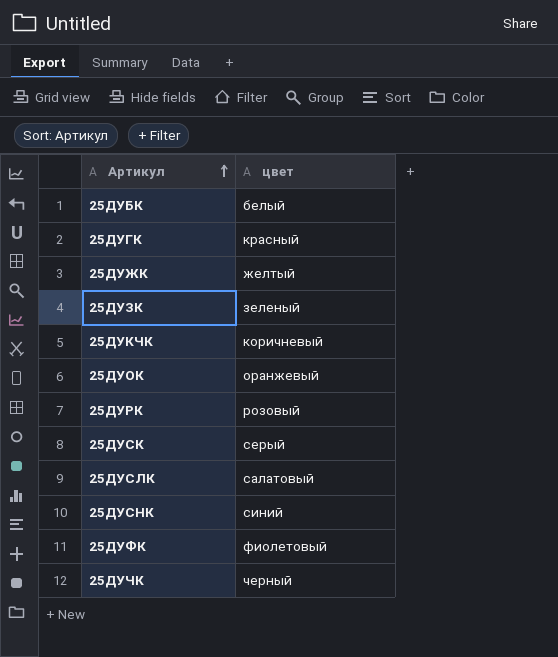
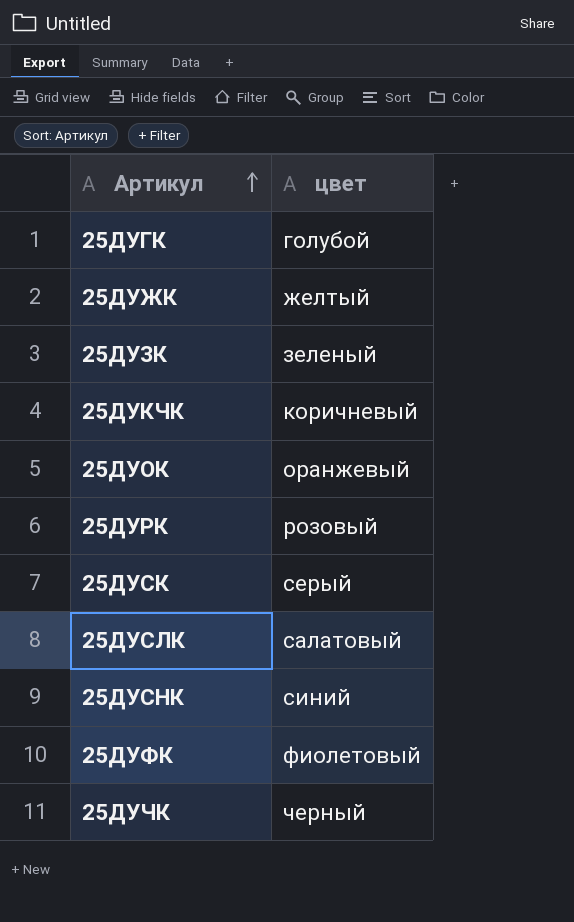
row 25ДУБК: белый -> none
25ДУГК | цвет: красный -> голубой

